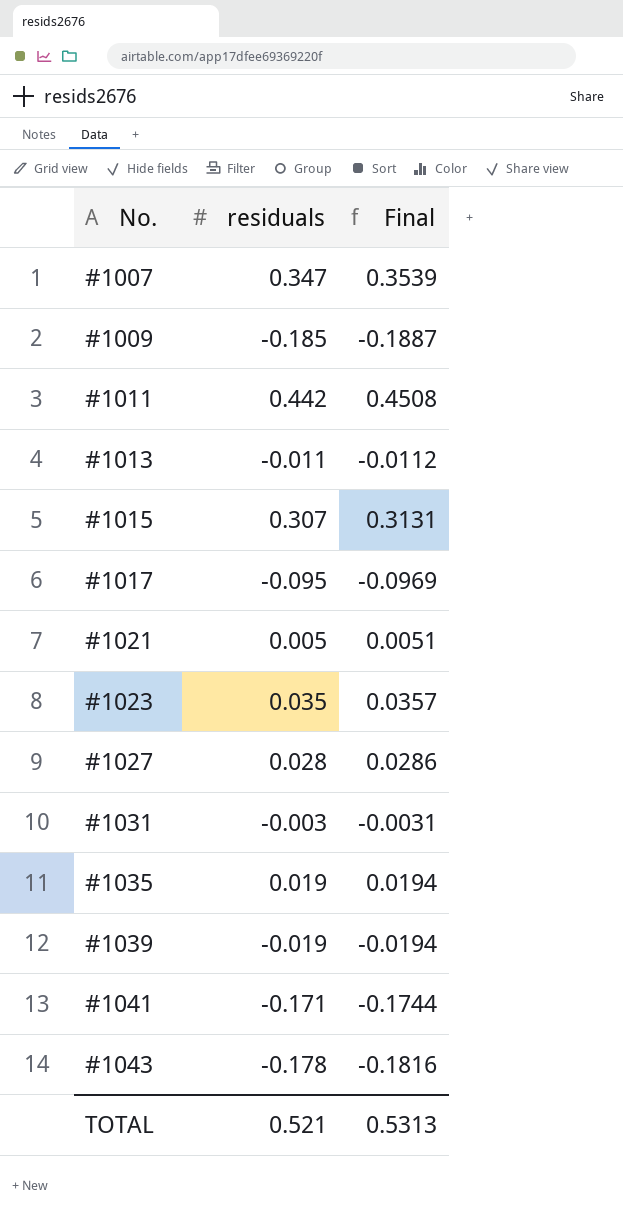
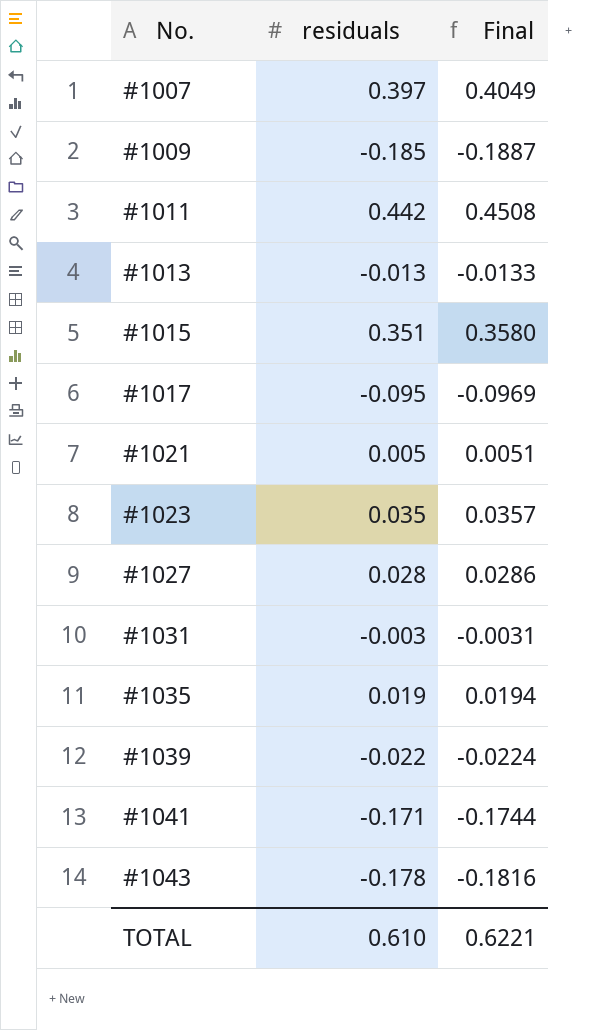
#1007 | residuals: 0.347 -> 0.397
#1007 | Final: 0.3539 -> 0.4049
#1013 | residuals: -0.011 -> -0.013
#1013 | Final: -0.0112 -> -0.0133
#1015 | residuals: 0.307 -> 0.351
#1015 | Final: 0.3131 -> 0.3580
#1039 | residuals: -0.019 -> -0.022
#1039 | Final: -0.0194 -> -0.0224
TOTAL | residuals: 0.521 -> 0.610
TOTAL | Final: 0.5313 -> 0.6221

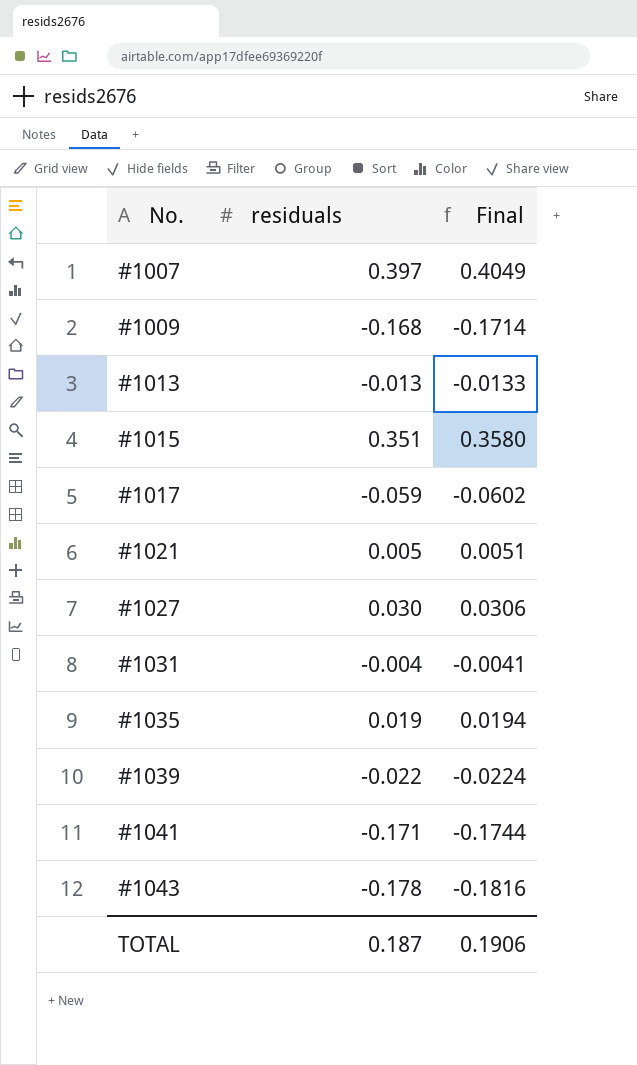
row #1011: 0.442 | 0.4508 -> none
row #1023: 0.035 | 0.0357 -> none
#1009 | residuals: -0.185 -> -0.168
#1009 | Final: -0.1887 -> -0.1714
#1017 | residuals: -0.095 -> -0.059
#1017 | Final: -0.0969 -> -0.0602
#1027 | residuals: 0.028 -> 0.030
#1027 | Final: 0.0286 -> 0.0306
#1031 | residuals: -0.003 -> -0.004
#1031 | Final: -0.0031 -> -0.0041
TOTAL | residuals: 0.610 -> 0.187
TOTAL | Final: 0.6221 -> 0.1906

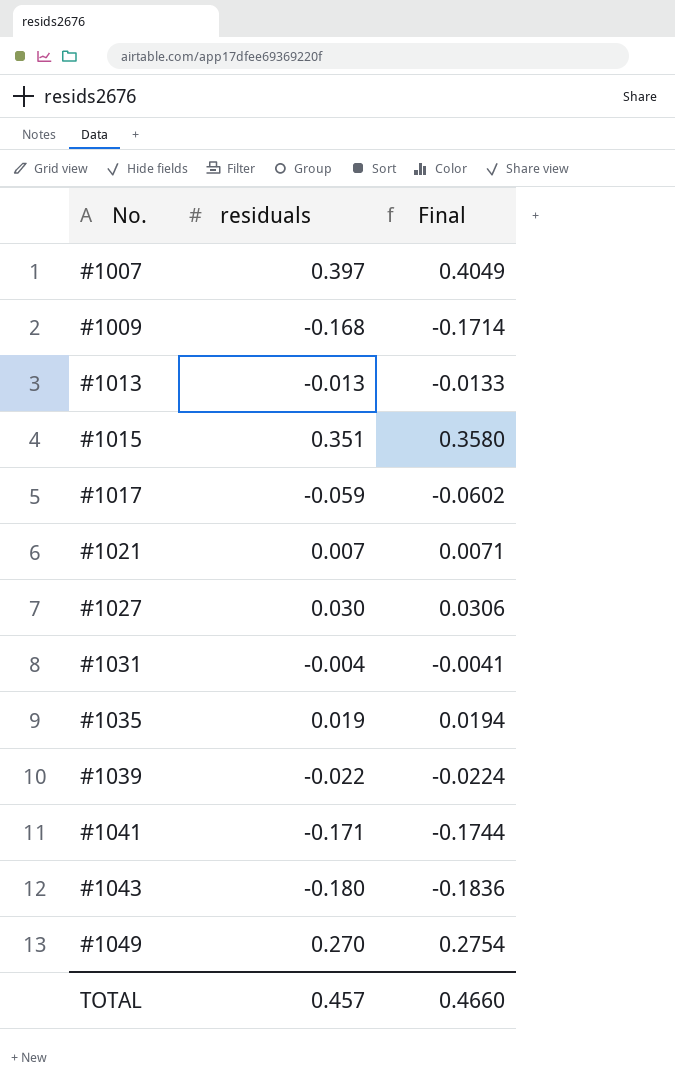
#1021 | residuals: 0.005 -> 0.007
#1021 | Final: 0.0051 -> 0.0071
#1043 | residuals: -0.178 -> -0.180
#1043 | Final: -0.1816 -> -0.1836
row #1049: none -> 0.270 | 0.2754
TOTAL | residuals: 0.187 -> 0.457
TOTAL | Final: 0.1906 -> 0.4660

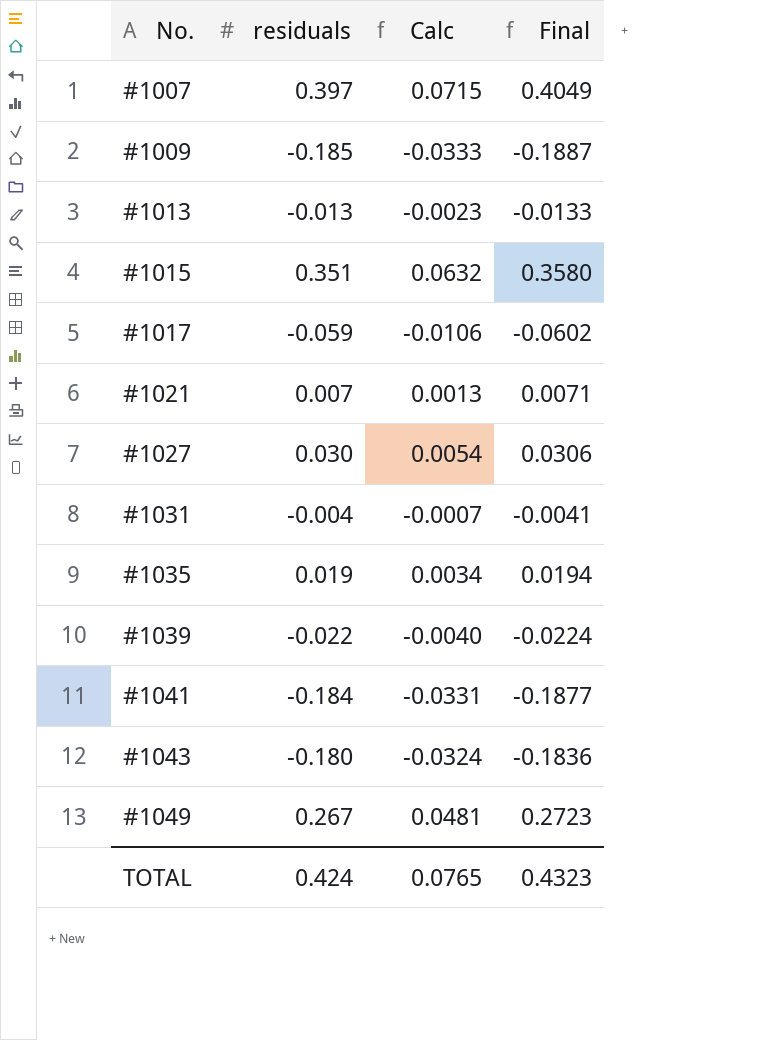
column Calc | formula: none -> [residuals] * 0.18
#1009 | residuals: -0.168 -> -0.185
#1009 | Final: -0.1714 -> -0.1887
#1041 | residuals: -0.171 -> -0.184
#1041 | Final: -0.1744 -> -0.1877
#1049 | residuals: 0.270 -> 0.267
#1049 | Final: 0.2754 -> 0.2723
TOTAL | residuals: 0.457 -> 0.424
TOTAL | Final: 0.4660 -> 0.4323

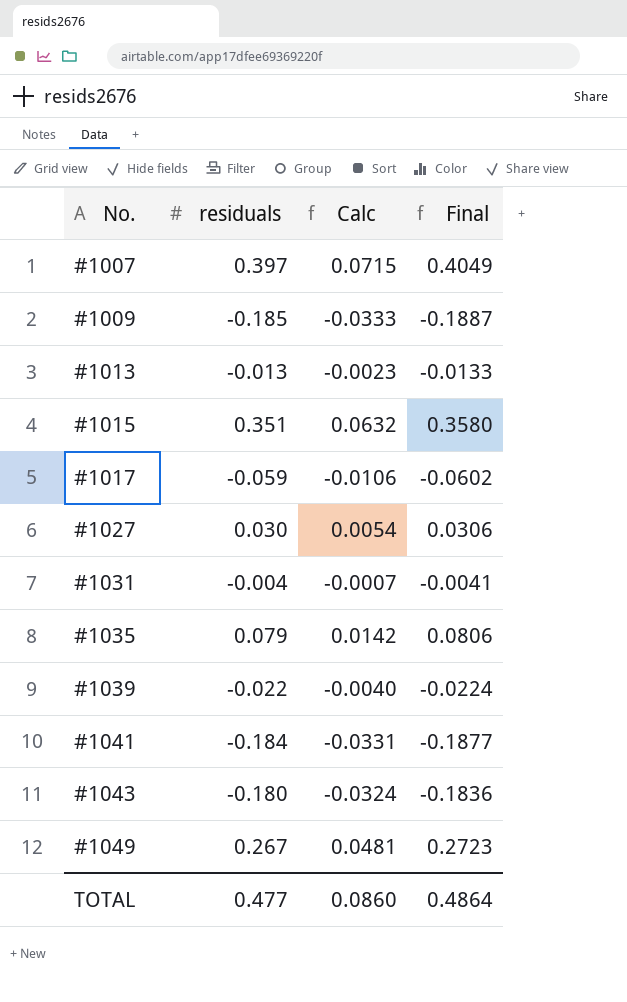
row #1021: 0.007 | 0.0013 | 0.0071 -> none
#1035 | residuals: 0.019 -> 0.079
#1035 | Calc: 0.0034 -> 0.0142
#1035 | Final: 0.0194 -> 0.0806
TOTAL | residuals: 0.424 -> 0.477
TOTAL | Calc: 0.0765 -> 0.0860
TOTAL | Final: 0.4323 -> 0.4864

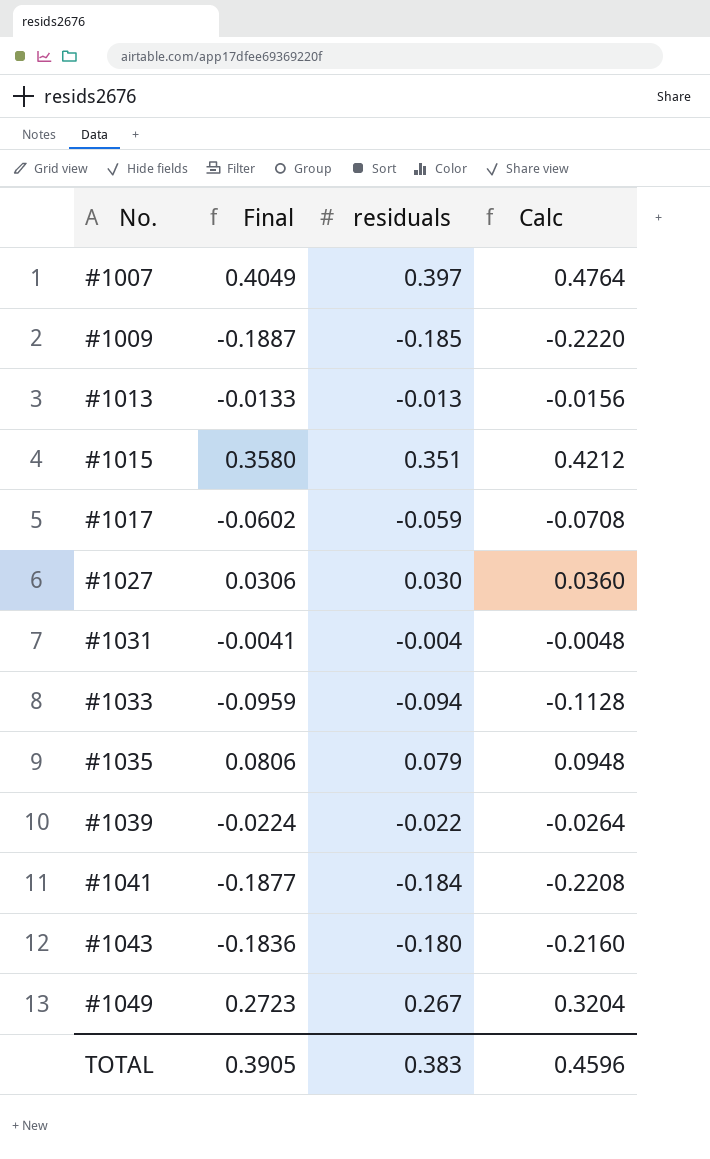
column Final | position: 4 -> 2
column Calc | formula: [residuals] * 0.18 -> [residuals] * 1.2
row #1033: none -> -0.0959 | -0.094 | -0.1128
TOTAL | Final: 0.4864 -> 0.3905
TOTAL | residuals: 0.477 -> 0.383
TOTAL | Calc: 0.0860 -> 0.4596

